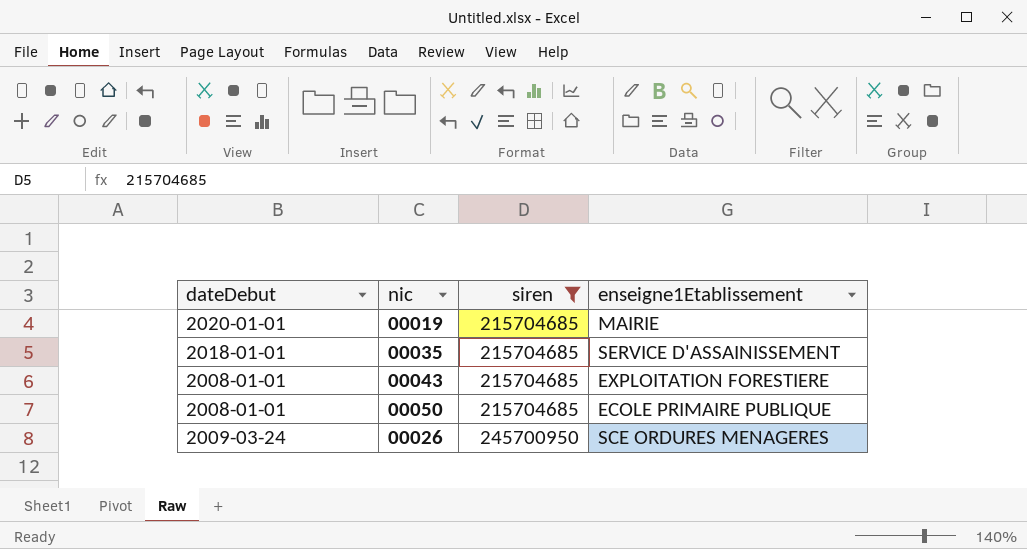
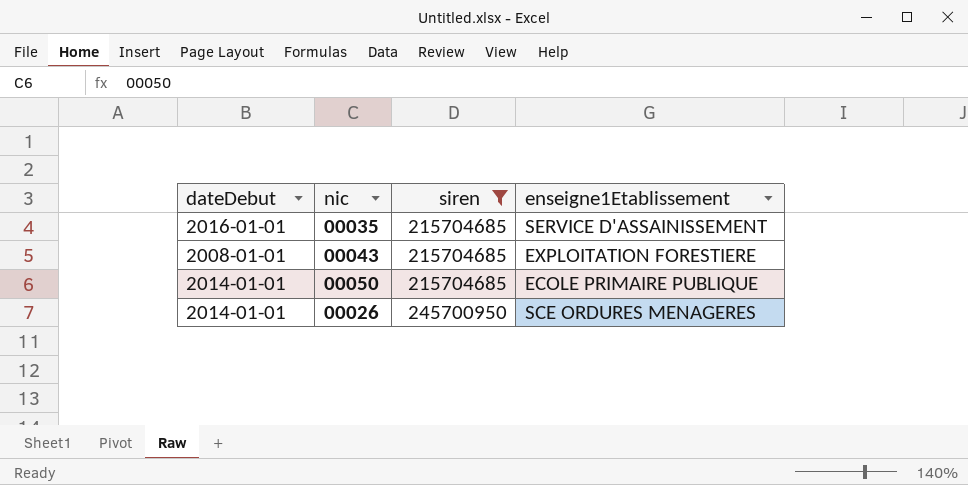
row 00019: 2020-01-01 | 215704685 | MAIRIE -> none
00035 | dateDebut: 2018-01-01 -> 2016-01-01
00050 | dateDebut: 2008-01-01 -> 2014-01-01
00026 | dateDebut: 2009-03-24 -> 2014-01-01

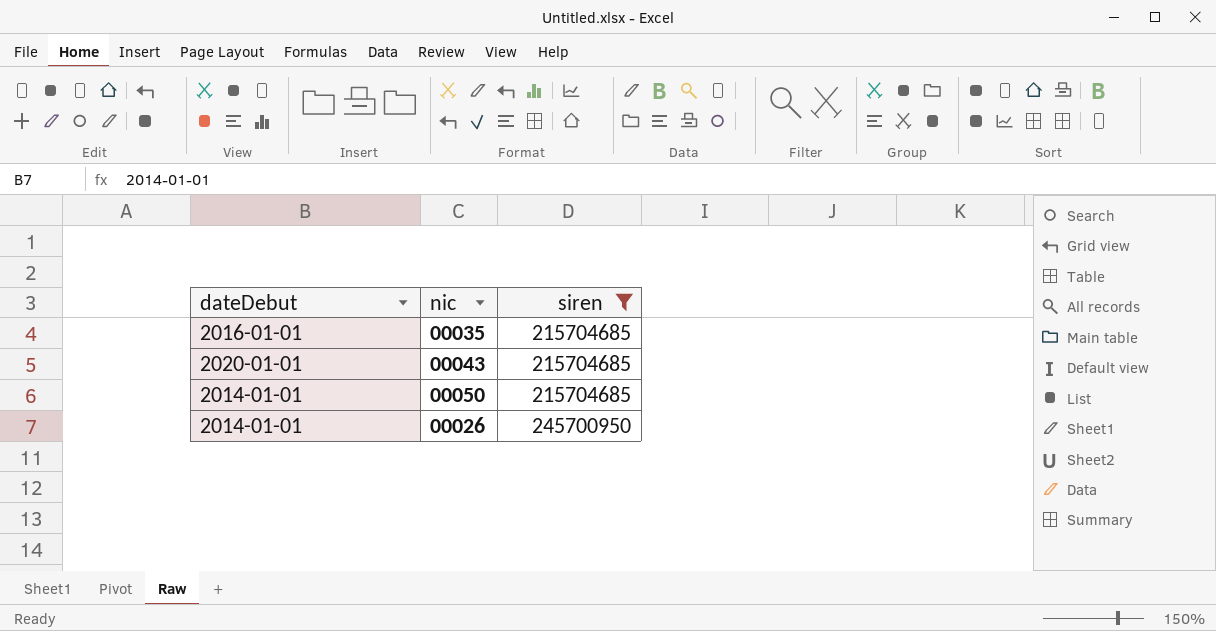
column enseigne1Etablissement | position: 4 -> none
00043 | dateDebut: 2008-01-01 -> 2020-01-01

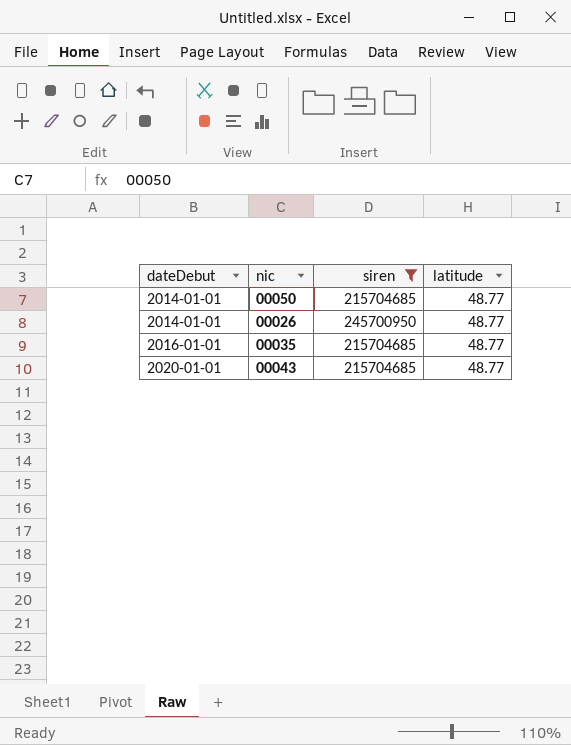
row order: siren ascending -> dateDebut ascending
column latitude | position: none -> 4

